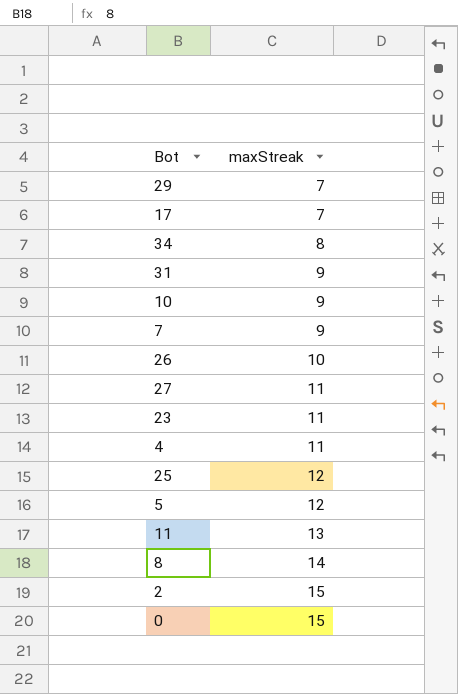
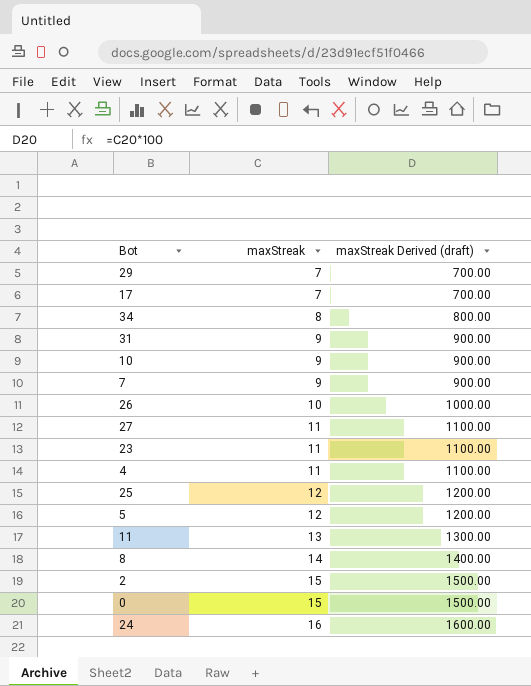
column maxStreak Derived (draft) | formula: none -> [maxStreak] * 100
row 24: none -> 16 | 1600.00

